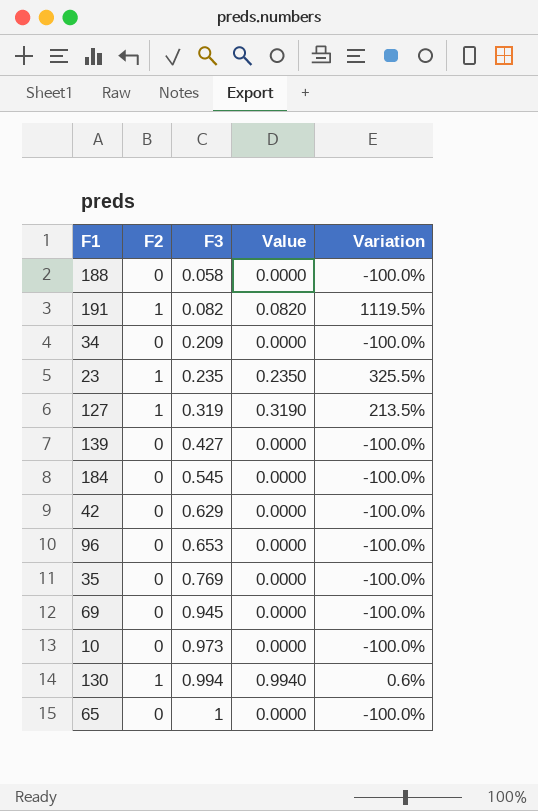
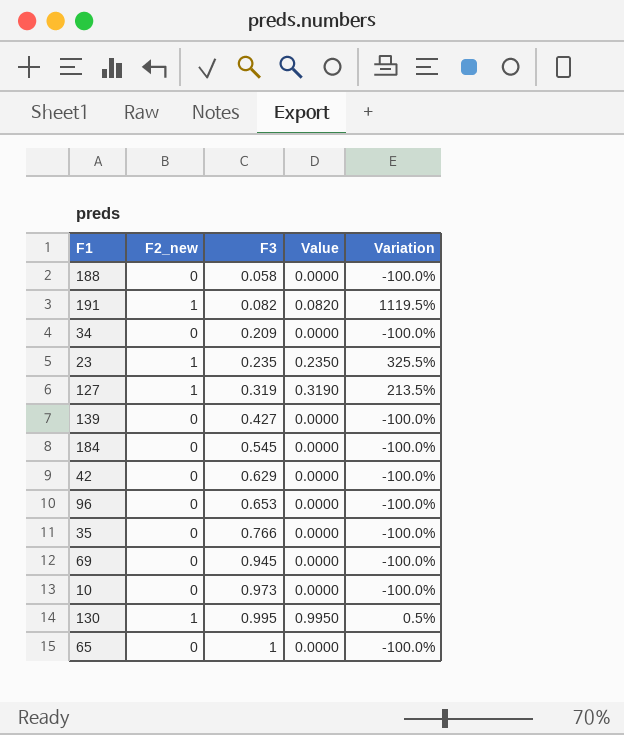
column name: F2 -> F2_new
35 | F3: 0.769 -> 0.766
130 | F3: 0.994 -> 0.995
130 | Value: 0.9940 -> 0.9950
130 | Variation: 0.6% -> 0.5%

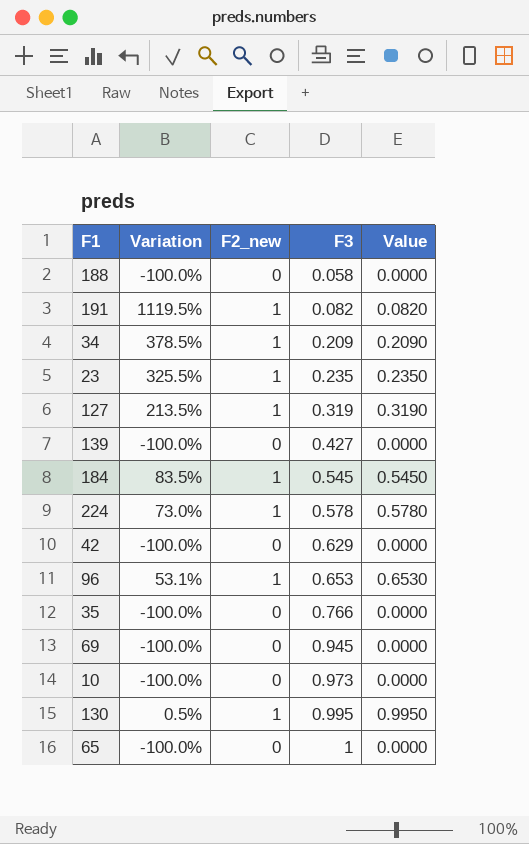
column Variation | position: 5 -> 2
34 | Variation: -100.0% -> 378.5%
34 | F2_new: 0 -> 1
34 | Value: 0.0000 -> 0.2090
184 | Variation: -100.0% -> 83.5%
184 | F2_new: 0 -> 1
184 | Value: 0.0000 -> 0.5450
row 224: none -> 73.0% | 1 | 0.578 | 0.5780
96 | Variation: -100.0% -> 53.1%
96 | F2_new: 0 -> 1
96 | Value: 0.0000 -> 0.6530

